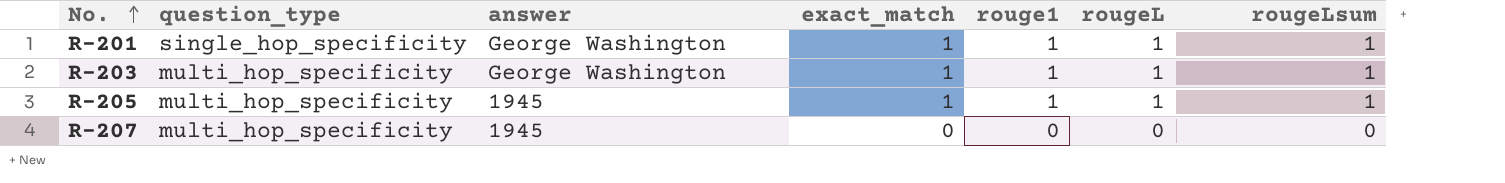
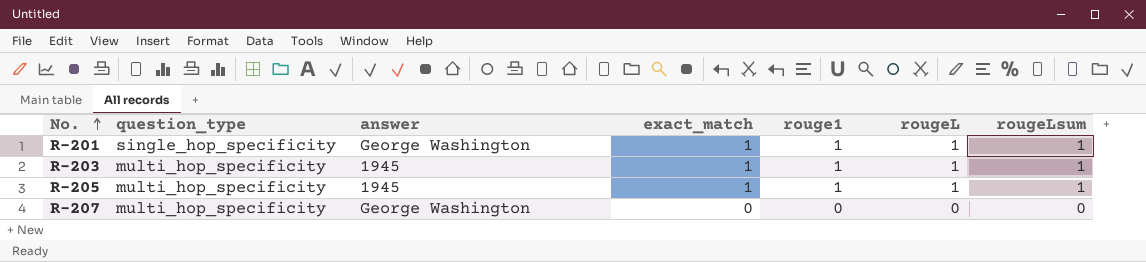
R-203 | answer: George Washington -> 1945
R-207 | answer: 1945 -> George Washington

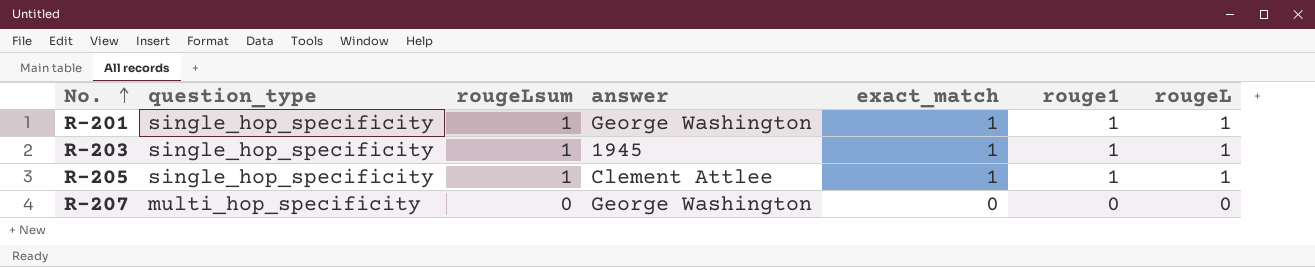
column rougeLsum | position: 7 -> 3
R-203 | question_type: multi_hop_specificity -> single_hop_specificity
R-205 | question_type: multi_hop_specificity -> single_hop_specificity
R-205 | answer: 1945 -> Clement Attlee

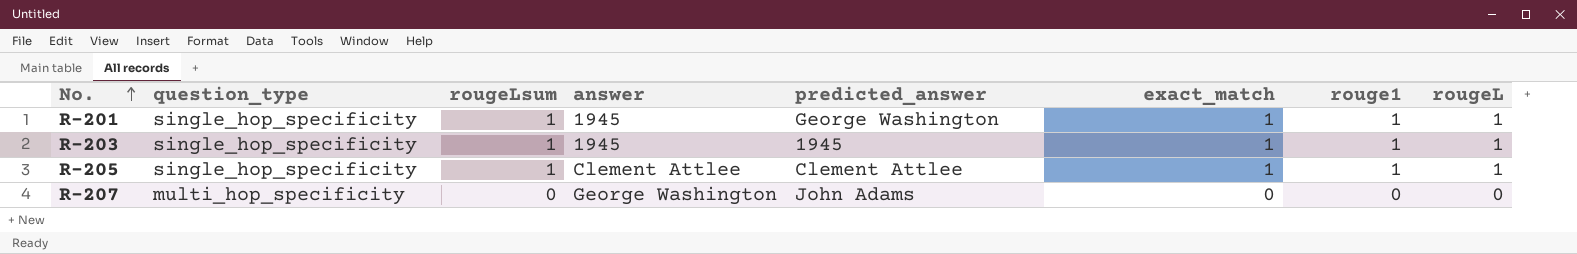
column predicted_answer | position: none -> 5
R-201 | answer: George Washington -> 1945

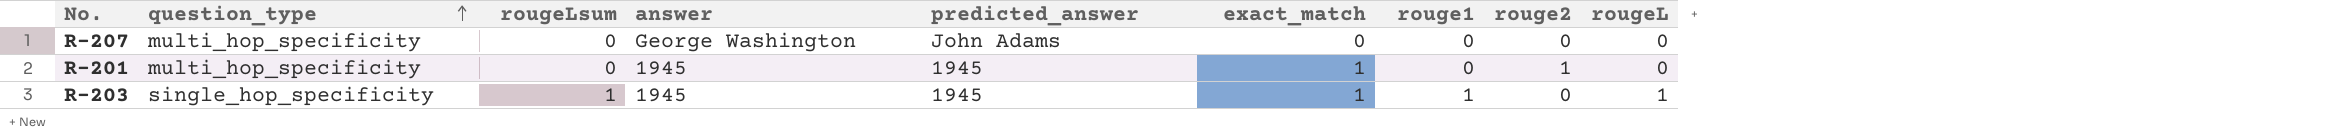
row order: No. ascending -> question_type ascending
column rouge2 | position: none -> 8
row R-205: single_hop_specificity | 1 | Clement Attlee | Clement Attlee | 1 | 1 | 1 -> none
R-201 | question_type: single_hop_specificity -> multi_hop_specificity
R-201 | rougeLsum: 1 -> 0
R-201 | predicted_answer: George Washington -> 1945
R-201 | rouge1: 1 -> 0
R-201 | rougeL: 1 -> 0

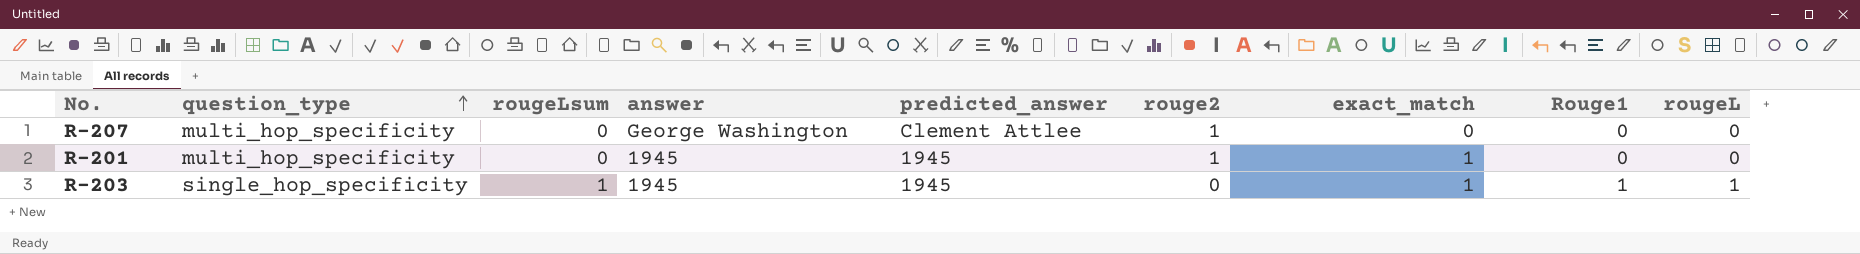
column rouge2 | position: 8 -> 6
column name: rouge1 -> Rouge1
R-207 | predicted_answer: John Adams -> Clement Attlee
R-207 | rouge2: 0 -> 1

